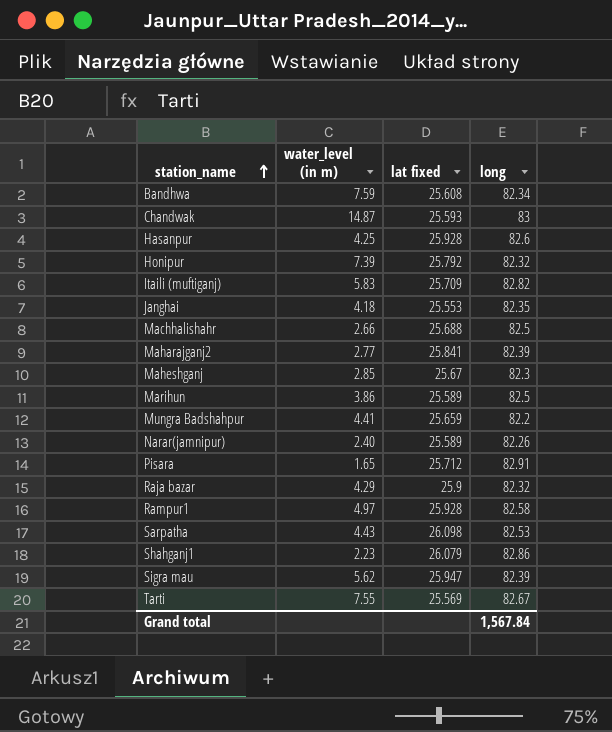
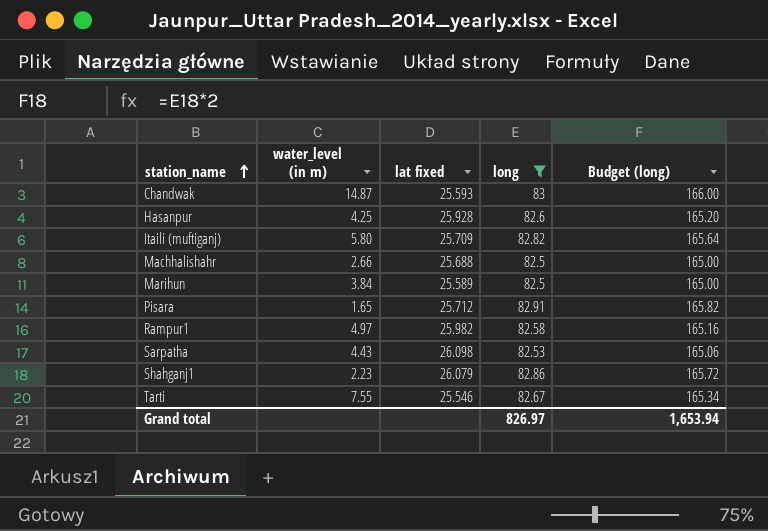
filter: none -> long >= 82.5
column Budget (long) | formula: none -> [long] * 2
Itaili (muftiganj) | water_level (in m): 5.83 -> 5.80
Marihun | water_level (in m): 3.86 -> 3.84
Rampur1 | lat fixed: 25.928 -> 25.982
Tarti | lat fixed: 25.569 -> 25.546
Grand total | long: 1,567.84 -> 826.97

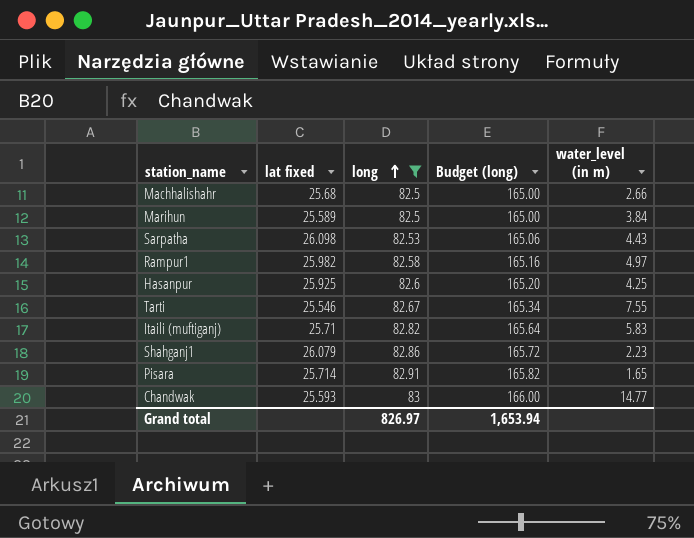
row order: station_name ascending -> long ascending
column water_level (in m) | position: 2 -> 5
Machhalishahr | lat fixed: 25.688 -> 25.68
Hasanpur | lat fixed: 25.928 -> 25.925
Itaili (muftiganj) | lat fixed: 25.709 -> 25.71
Itaili (muftiganj) | water_level (in m): 5.80 -> 5.83
Pisara | lat fixed: 25.712 -> 25.714
Chandwak | water_level (in m): 14.87 -> 14.77

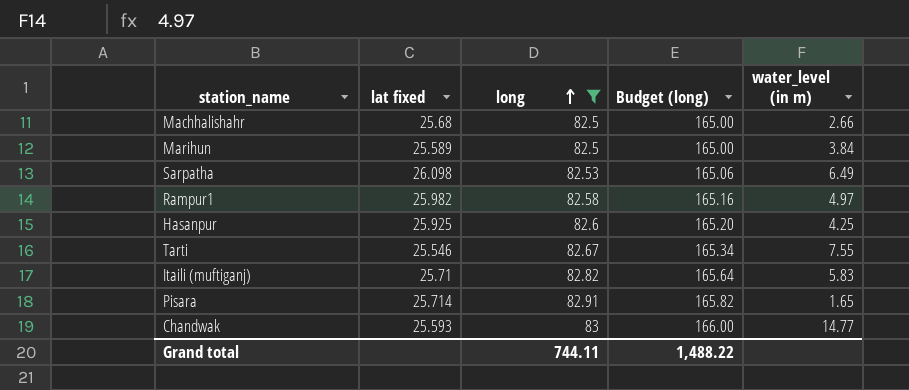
row Shahganj1: 26.079 | 82.86 | 165.72 | 2.23 -> none
Sarpatha | water_level (in m): 4.43 -> 6.49
Grand total | long: 826.97 -> 744.11
Grand total | Budget (long): 1,653.94 -> 1,488.22

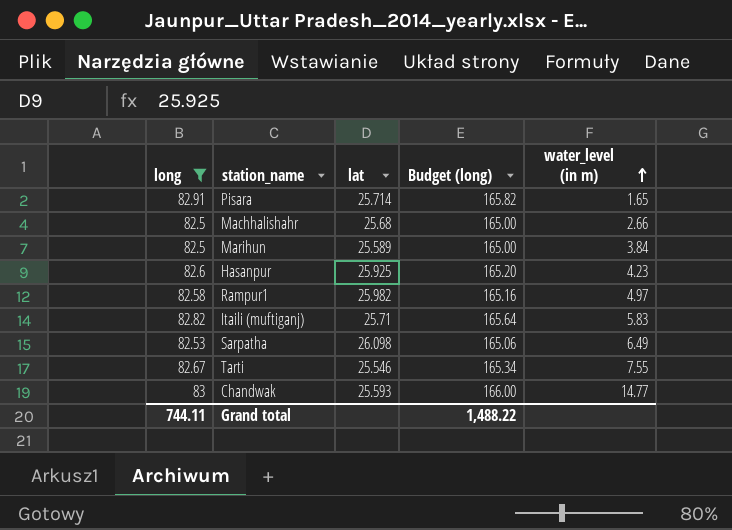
row order: long ascending -> water_level (in m) ascending
column long | position: 3 -> 1
column name: lat fixed -> lat
Hasanpur | water_level (in m): 4.25 -> 4.23

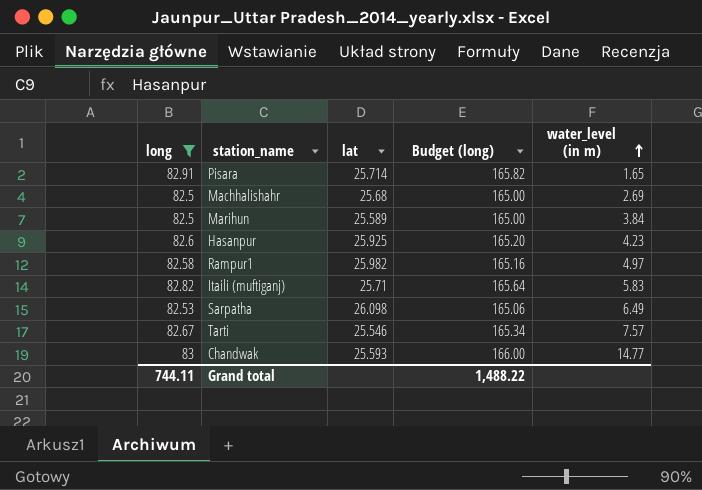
Machhalishahr | water_level (in m): 2.66 -> 2.69
Tarti | water_level (in m): 7.55 -> 7.57

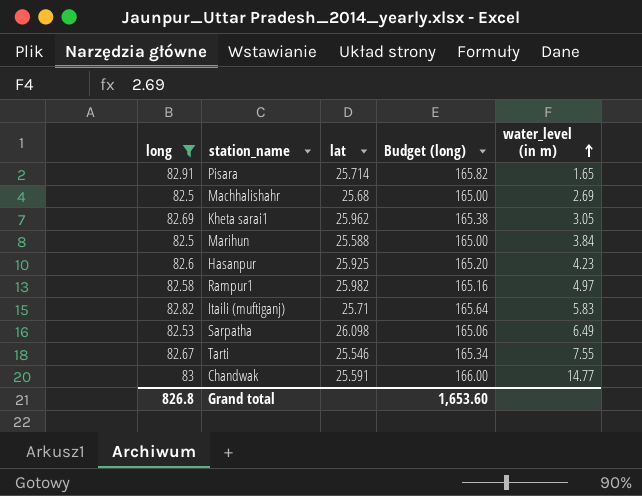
row Kheta sarai1: none -> 82.69 | 25.962 | 165.38 | 3.05
Marihun | lat: 25.589 -> 25.588
Tarti | water_level (in m): 7.57 -> 7.55
Chandwak | lat: 25.593 -> 25.591
Grand total | long: 744.11 -> 826.8
Grand total | Budget (long): 1,488.22 -> 1,653.60

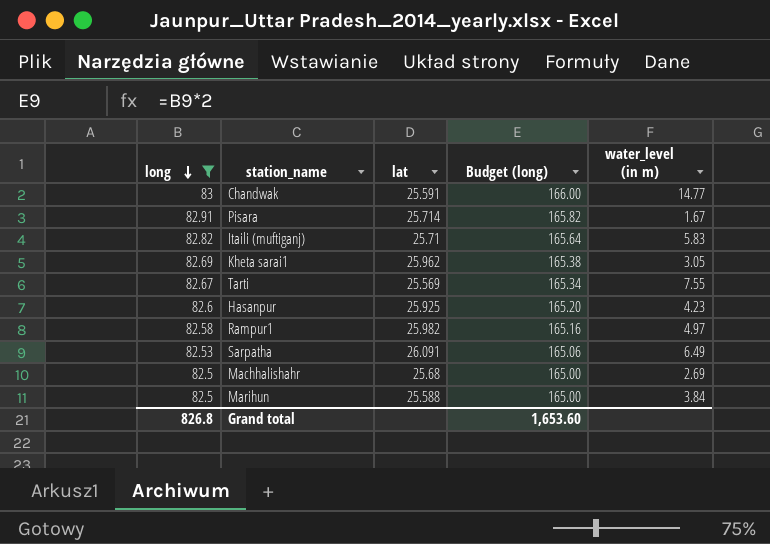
row order: water_level (in m) ascending -> long descending
Pisara | water_level (in m): 1.65 -> 1.67
Tarti | lat: 25.546 -> 25.569
Sarpatha | lat: 26.098 -> 26.091

